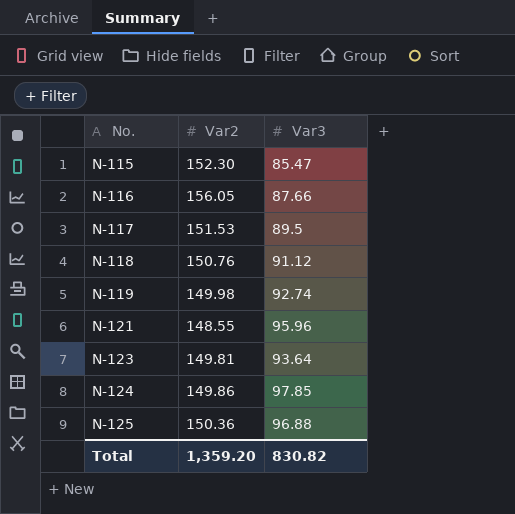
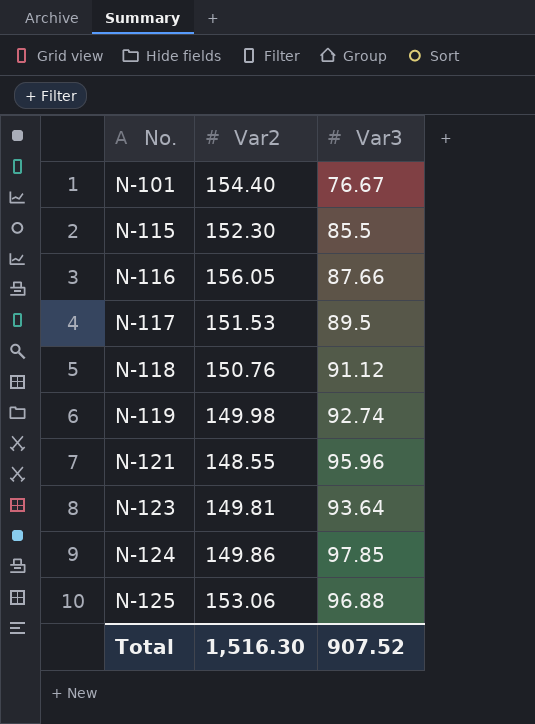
row N-101: none -> 154.40 | 76.67
N-115 | Var3: 85.47 -> 85.5
N-125 | Var2: 150.36 -> 153.06
Total | Var2: 1,359.20 -> 1,516.30
Total | Var3: 830.82 -> 907.52

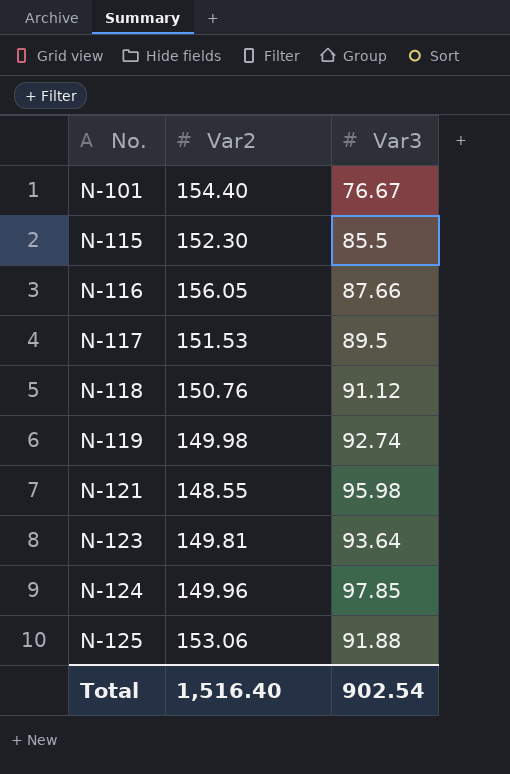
N-121 | Var3: 95.96 -> 95.98
N-124 | Var2: 149.86 -> 149.96
N-125 | Var3: 96.88 -> 91.88
Total | Var2: 1,516.30 -> 1,516.40
Total | Var3: 907.52 -> 902.54

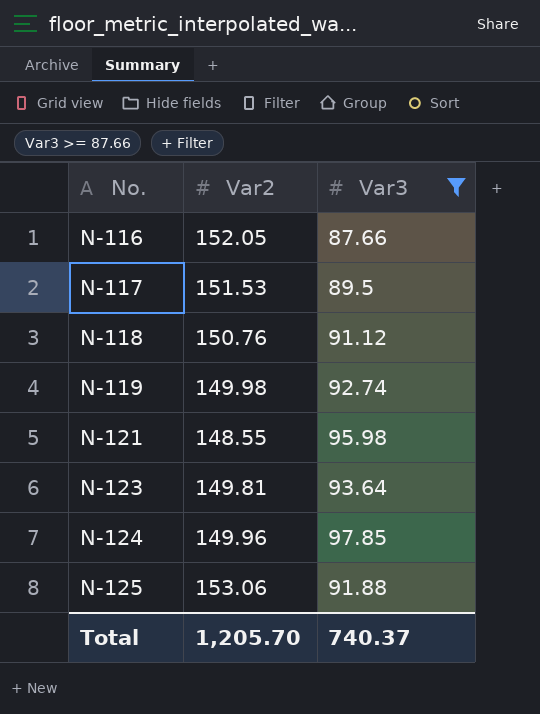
filter: none -> Var3 >= 87.66
N-116 | Var2: 156.05 -> 152.05
Total | Var2: 1,516.40 -> 1,205.70
Total | Var3: 902.54 -> 740.37

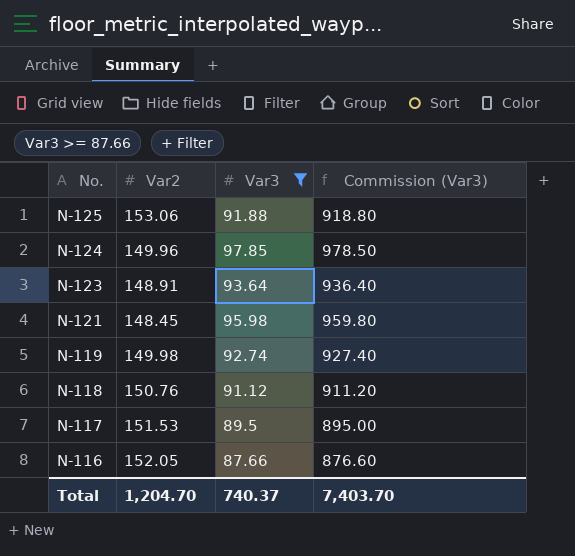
row order: No. ascending -> No. descending
column Commission (Var3) | formula: none -> [Var3] * 10
N-123 | Var2: 149.81 -> 148.91
N-121 | Var2: 148.55 -> 148.45
Total | Var2: 1,205.70 -> 1,204.70

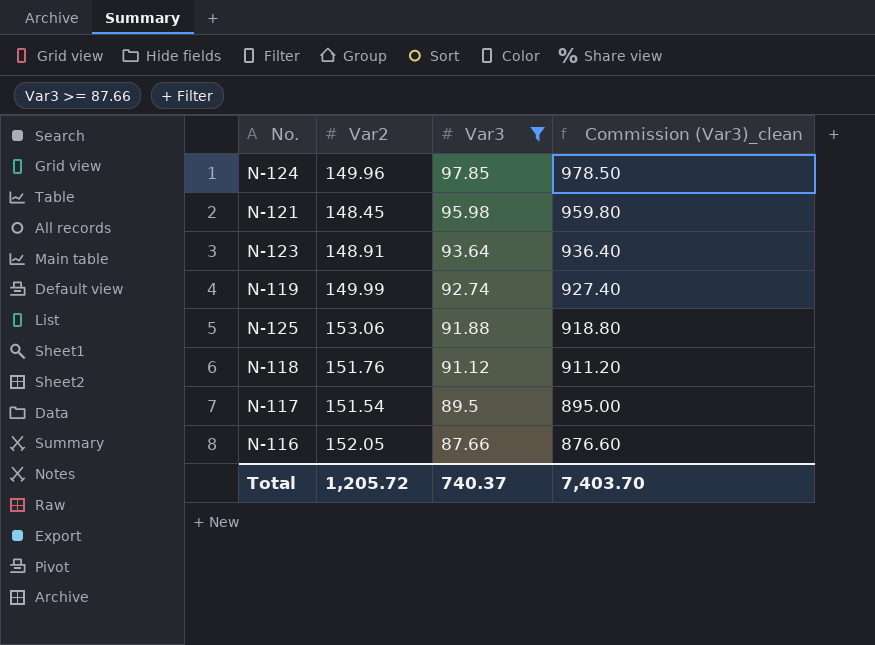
row order: No. descending -> Var3 descending
column name: Commission (Var3) -> Commission (Var3)_clean
N-119 | Var2: 149.98 -> 149.99
N-118 | Var2: 150.76 -> 151.76
N-117 | Var2: 151.53 -> 151.54
Total | Var2: 1,204.70 -> 1,205.72

